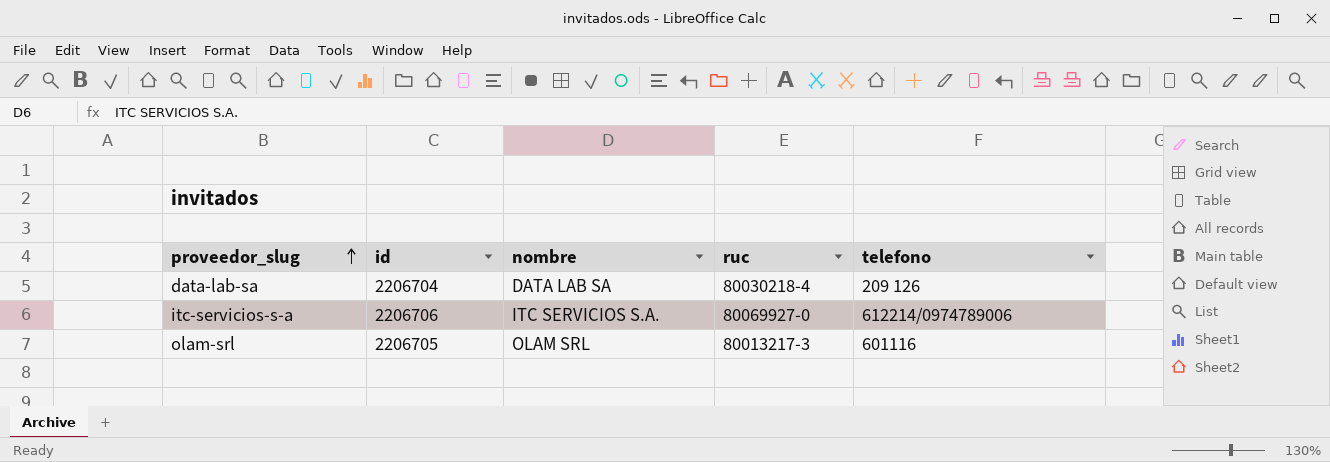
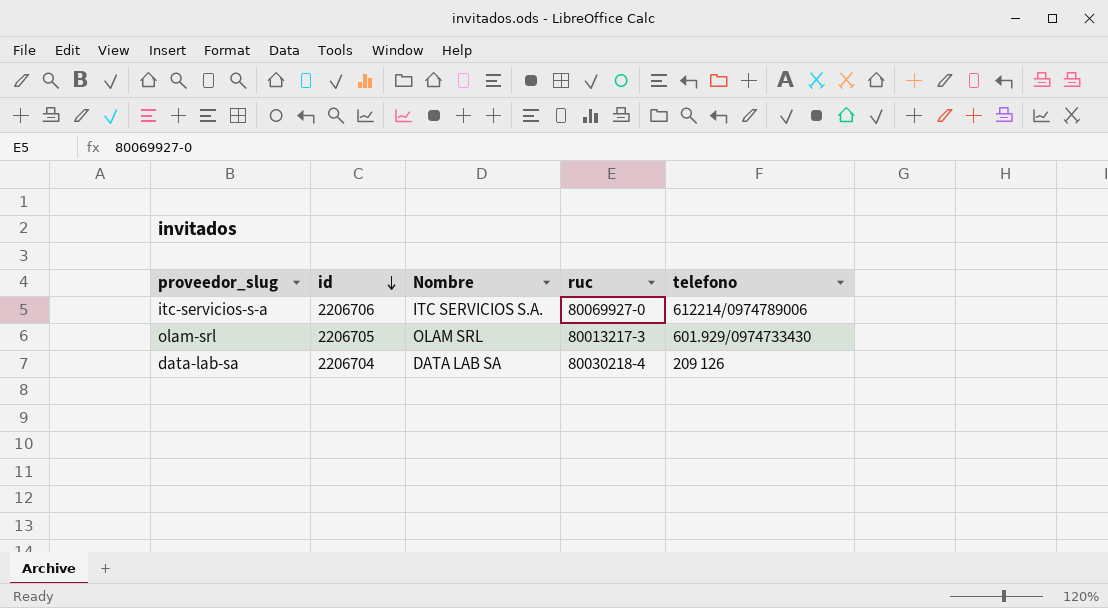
row order: proveedor_slug ascending -> id descending
column name: nombre -> Nombre
olam-srl | telefono: 601116 -> 601.929/0974733430

